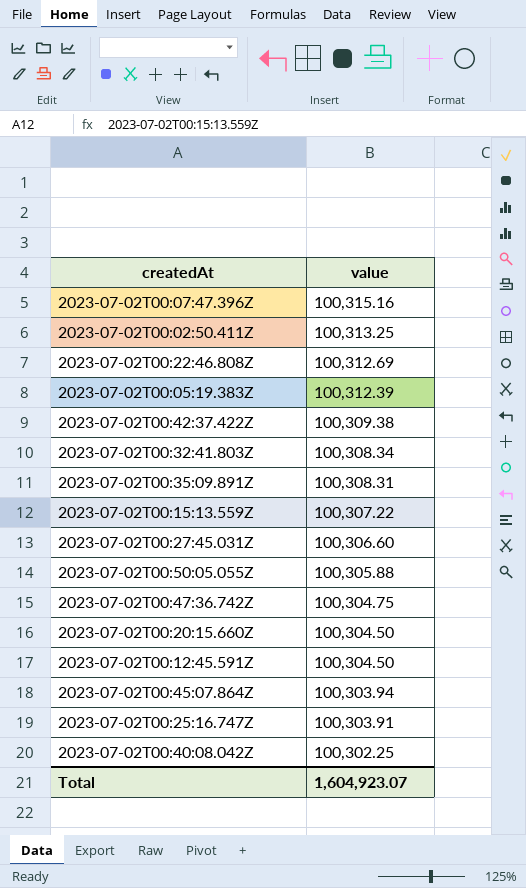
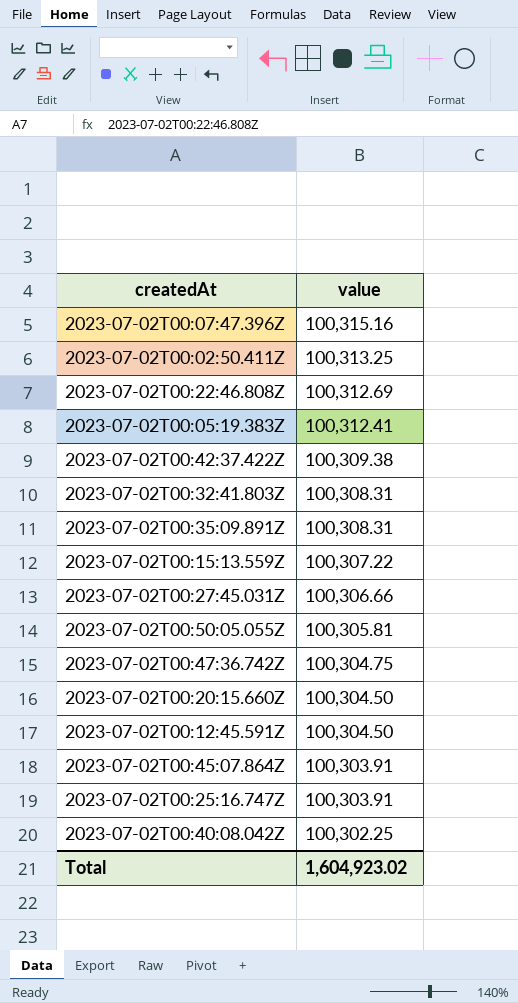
2023-07-02T00:05:19.383Z | value: 100,312.39 -> 100,312.41
2023-07-02T00:32:41.803Z | value: 100,308.34 -> 100,308.31
2023-07-02T00:27:45.031Z | value: 100,306.60 -> 100,306.66
2023-07-02T00:50:05.055Z | value: 100,305.88 -> 100,305.81
2023-07-02T00:45:07.864Z | value: 100,303.94 -> 100,303.91
Total | value: 1,604,923.07 -> 1,604,923.02

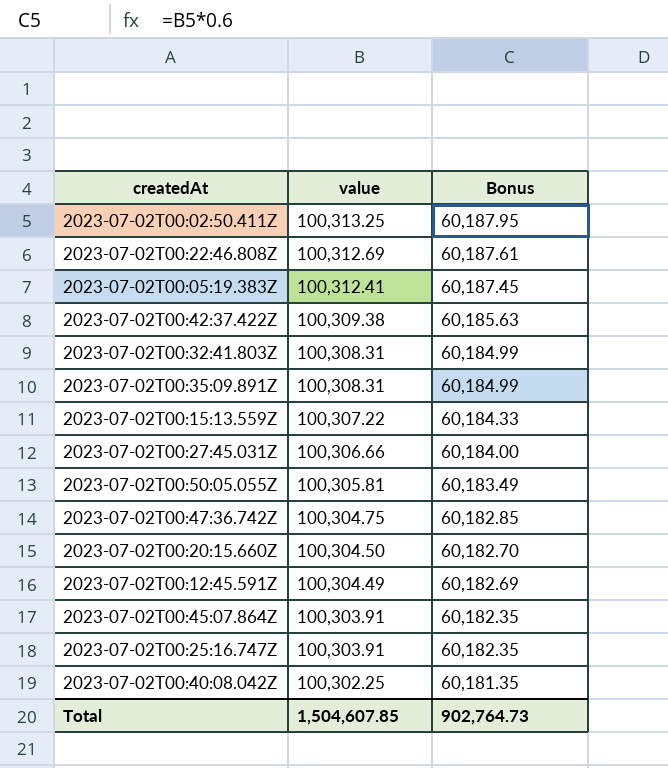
column Bonus | formula: none -> [value] * 0.6
row 2023-07-02T00:07:47.396Z: 100,315.16 -> none
2023-07-02T00:12:45.591Z | value: 100,304.50 -> 100,304.49
Total | value: 1,604,923.02 -> 1,504,607.85

